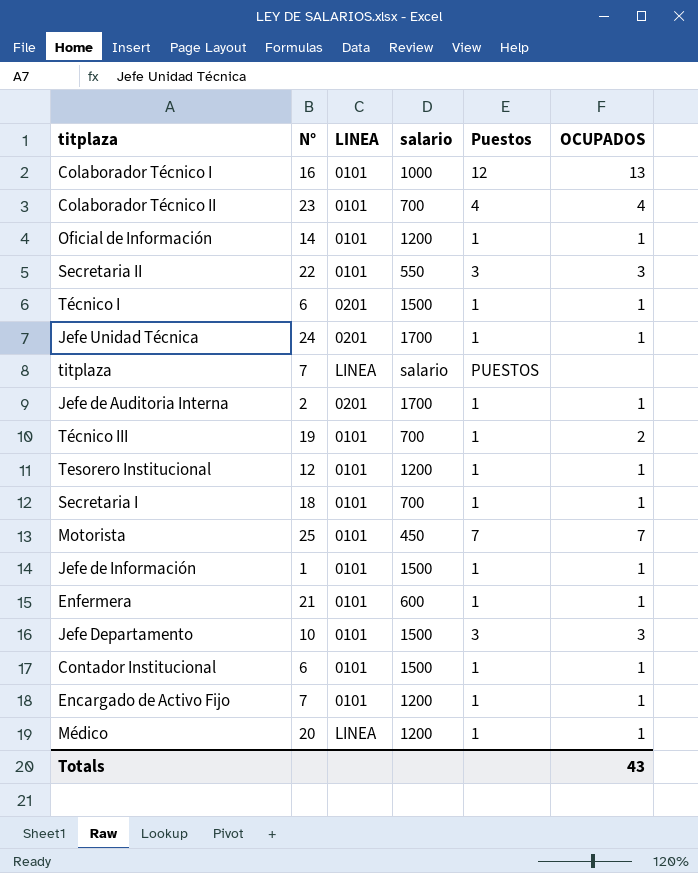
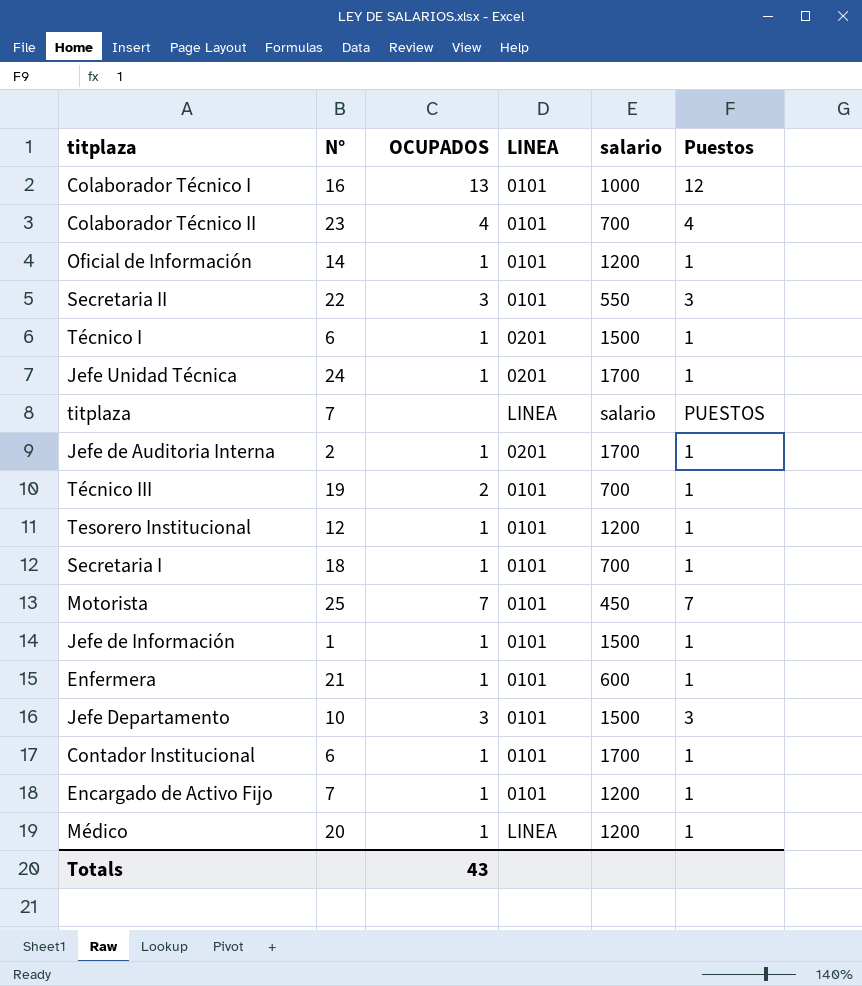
column OCUPADOS | position: 6 -> 3
Contador Institucional | salario: 1500 -> 1700

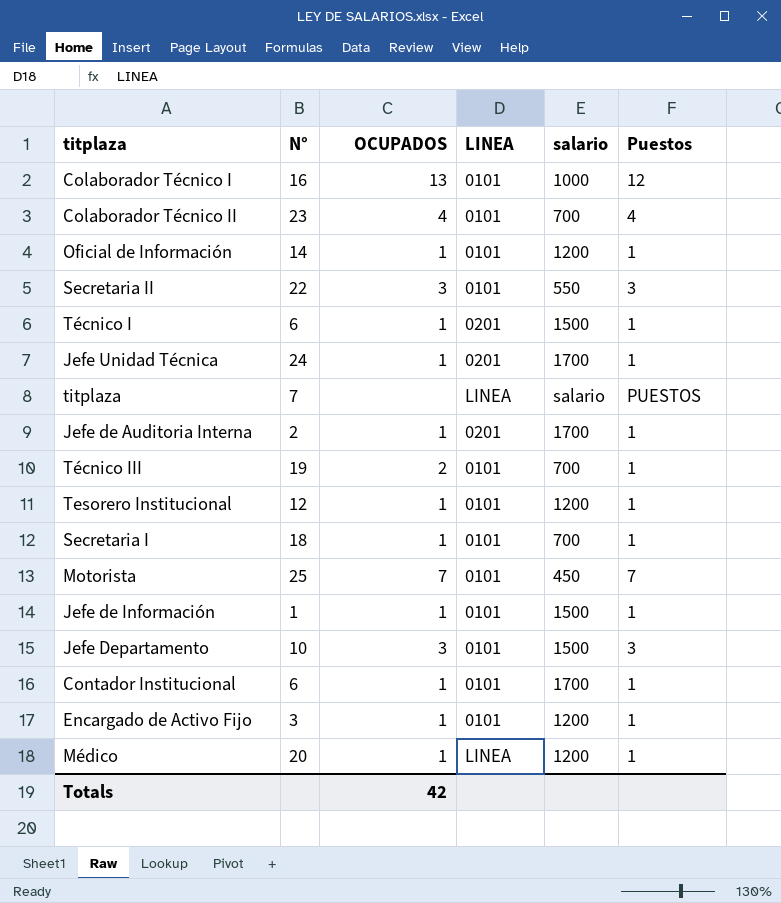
row Enfermera: 21 | 1 | 0101 | 600 | 1 -> none
Encargado de Activo Fijo | N°: 7 -> 3
Totals | OCUPADOS: 43 -> 42

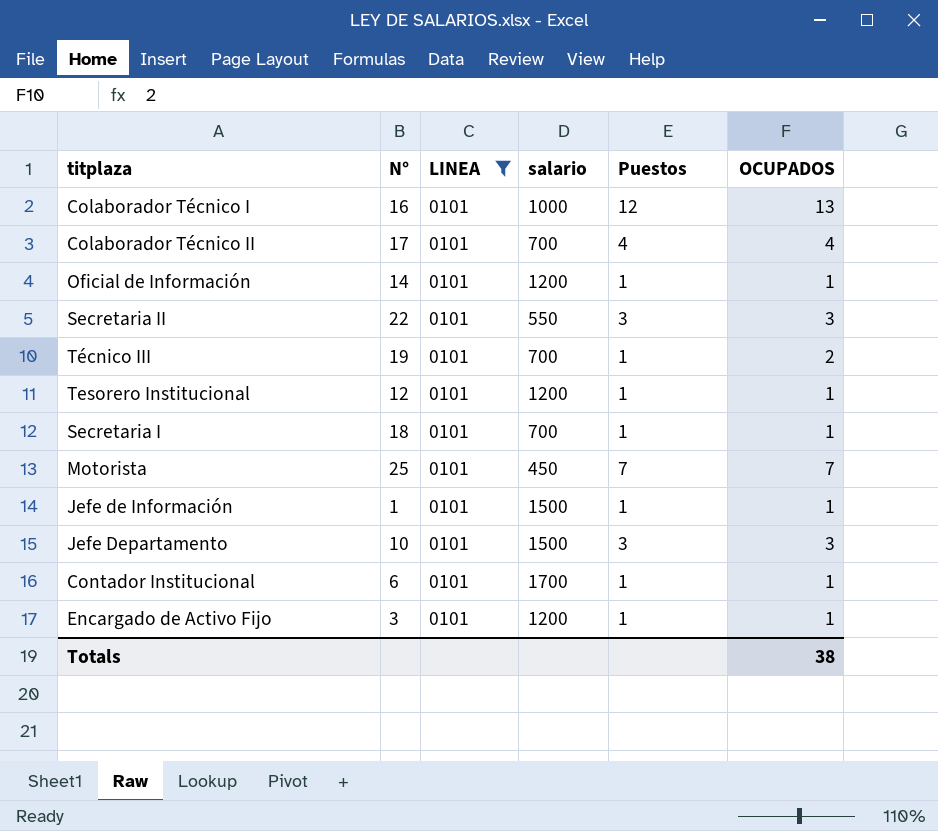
filter: none -> LINEA = 0101
column OCUPADOS | position: 3 -> 6
Colaborador Técnico II | N°: 23 -> 17
Totals | OCUPADOS: 42 -> 38

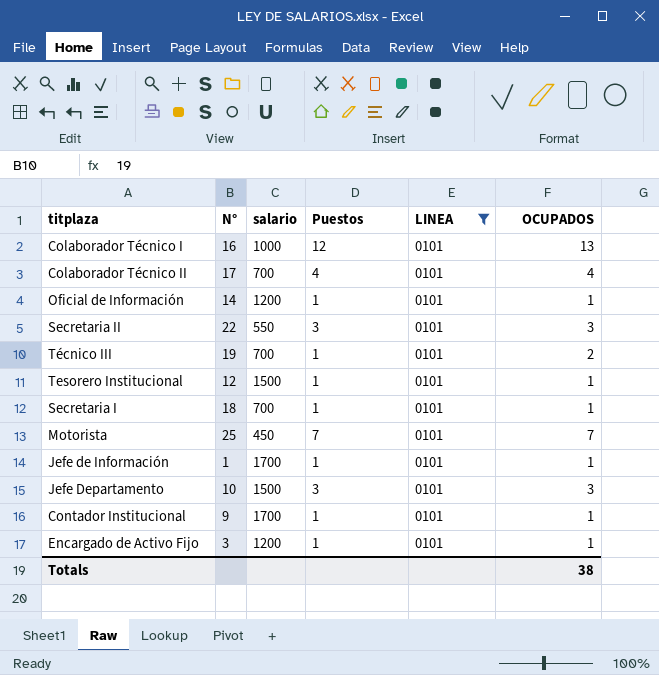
column LINEA | position: 3 -> 5
Tesorero Institucional | salario: 1200 -> 1500
Jefe de Información | salario: 1500 -> 1700
Contador Institucional | N°: 6 -> 9

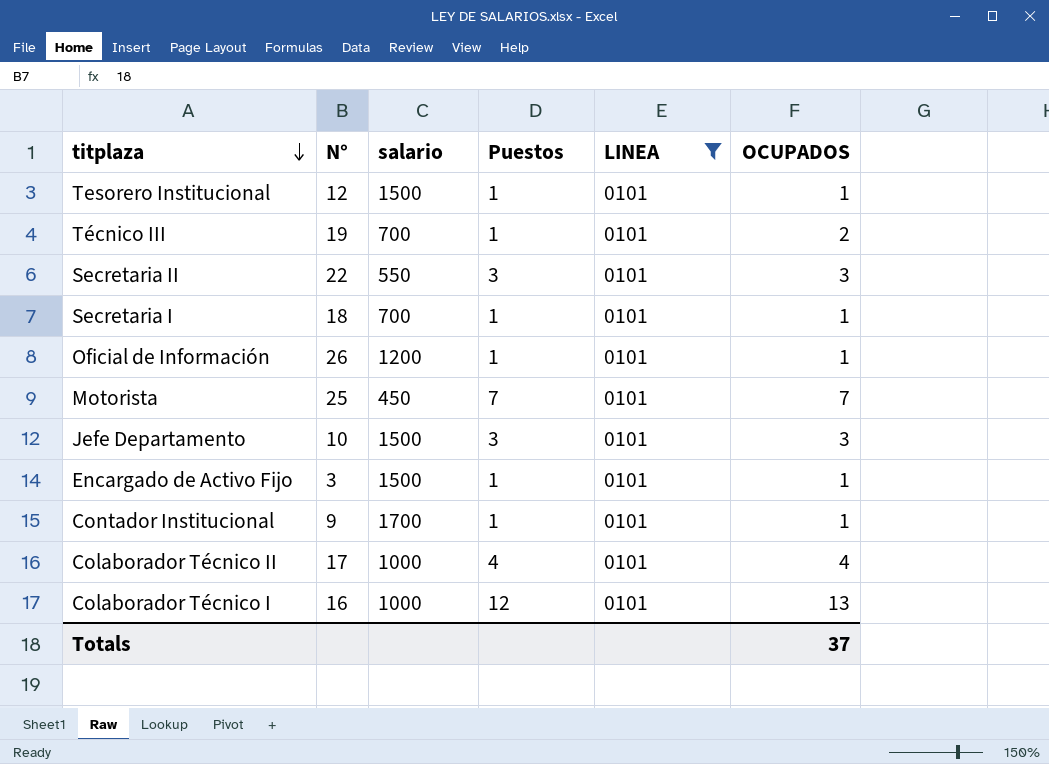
row order: none -> titplaza descending
row Jefe de Información: 1 | 1700 | 1 | 0101 | 1 -> none
Oficial de Información | N°: 14 -> 26
Encargado de Activo Fijo | salario: 1200 -> 1500
Colaborador Técnico II | salario: 700 -> 1000
Totals | OCUPADOS: 38 -> 37

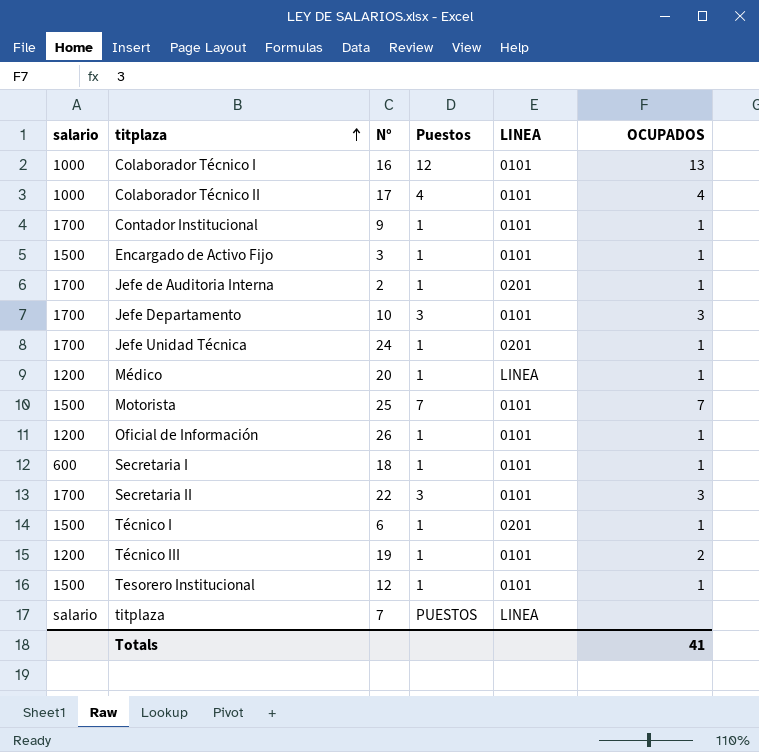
filter: LINEA = 0101 -> none
row order: titplaza descending -> titplaza ascending
column salario | position: 3 -> 1
Jefe Departamento | salario: 1500 -> 1700
Motorista | salario: 450 -> 1500
Secretaria I | salario: 700 -> 600
Secretaria II | salario: 550 -> 1700
Técnico III | salario: 700 -> 1200
Totals | OCUPADOS: 37 -> 41

